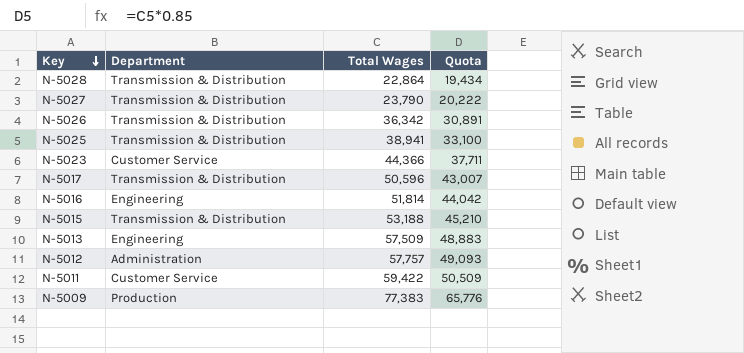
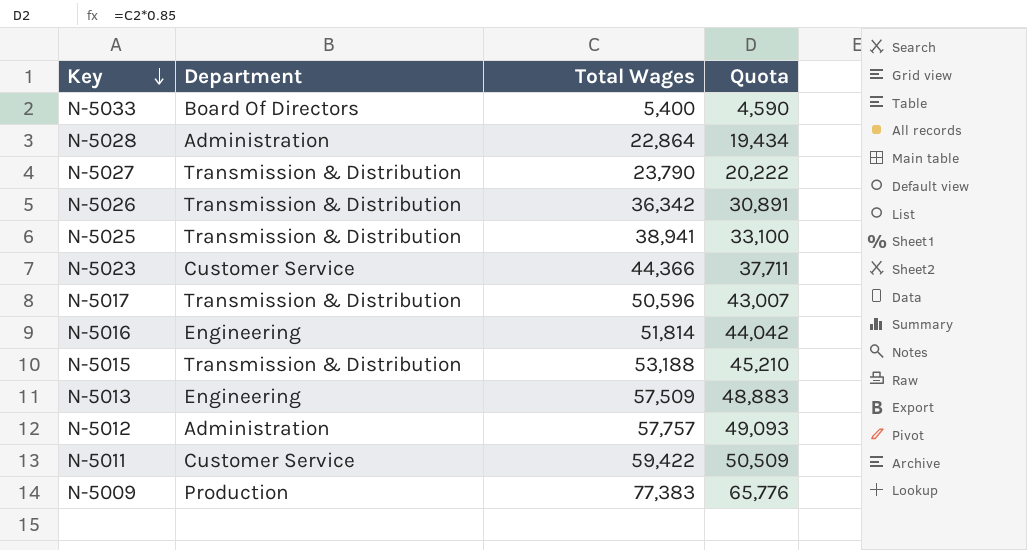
row N-5033: none -> Board Of Directors | 5,400 | 4,590
N-5028 | Department: Transmission & Distribution -> Administration

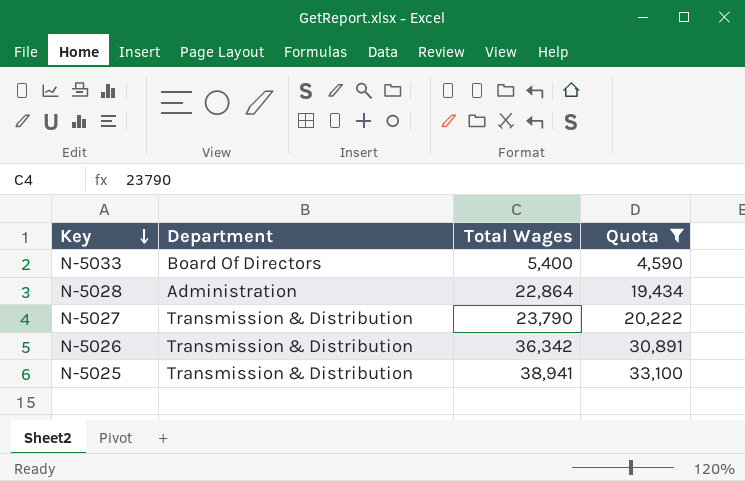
filter: none -> Quota <= 33,100

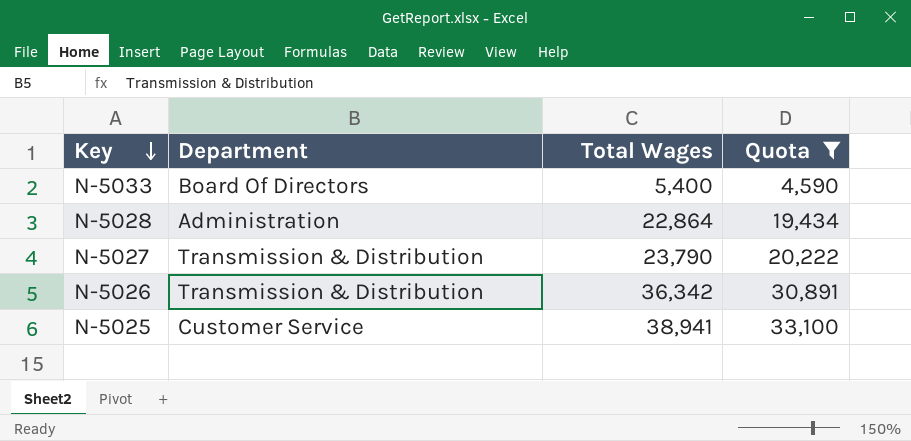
N-5025 | Department: Transmission & Distribution -> Customer Service

